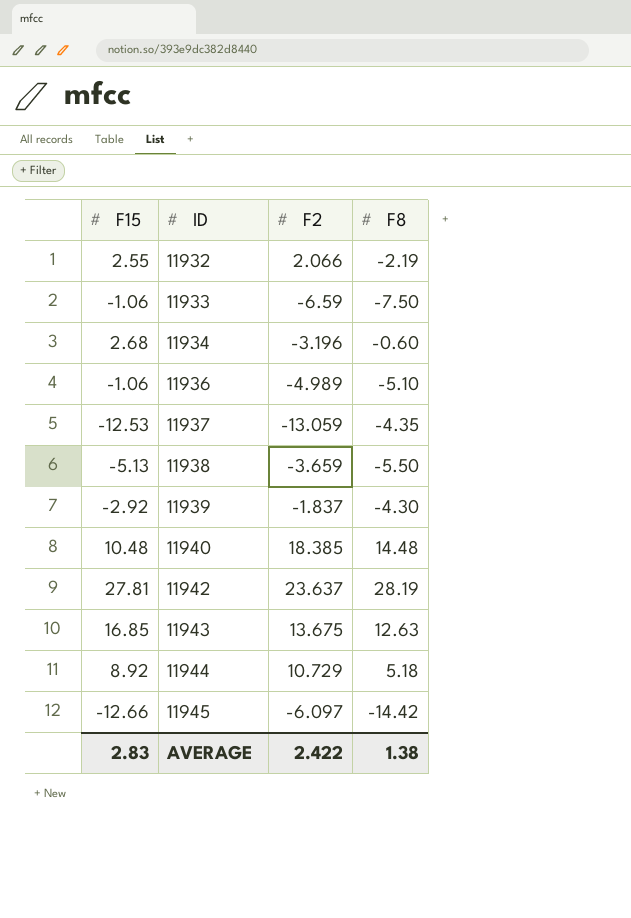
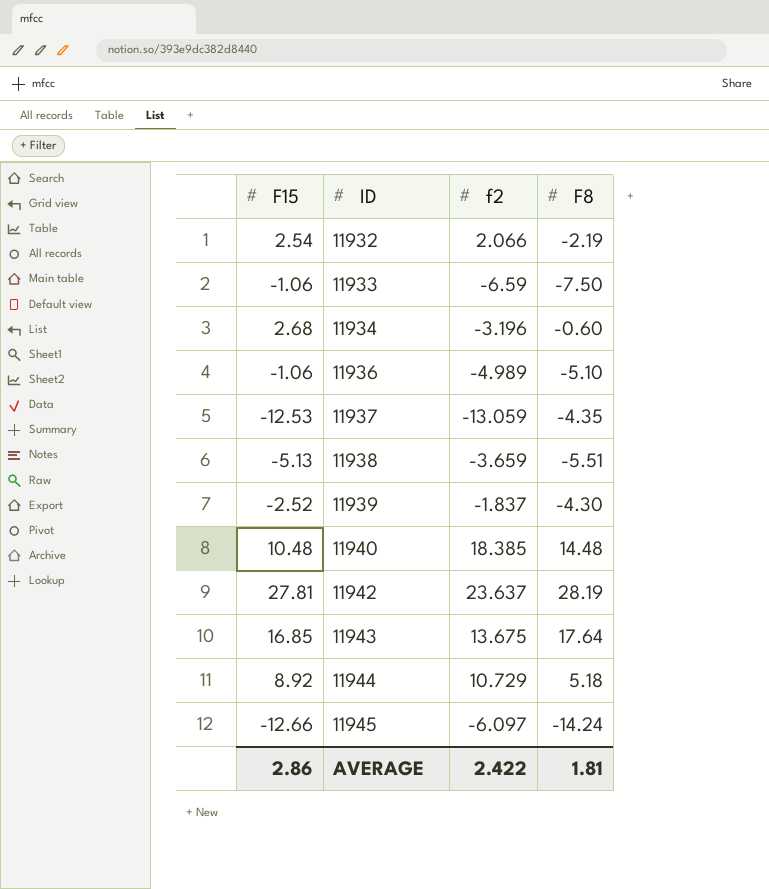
column name: F2 -> f2
11932 | F15: 2.55 -> 2.54
11938 | F8: -5.50 -> -5.51
11939 | F15: -2.92 -> -2.52
11943 | F8: 12.63 -> 17.64
11945 | F8: -14.42 -> -14.24
AVERAGE | F15: 2.83 -> 2.86
AVERAGE | F8: 1.38 -> 1.81

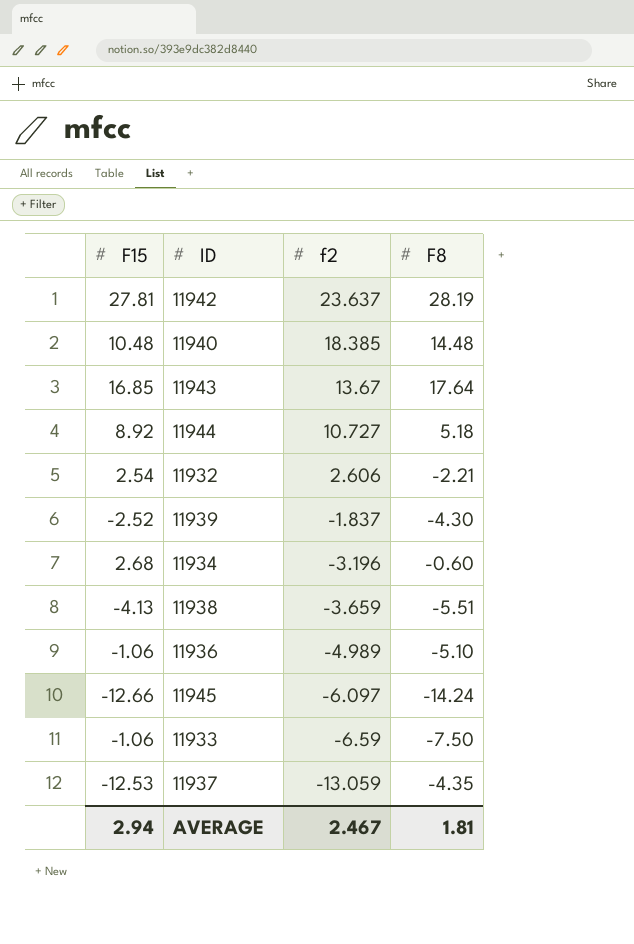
row order: ID ascending -> f2 descending
11943 | f2: 13.675 -> 13.67
11944 | f2: 10.729 -> 10.727
11932 | f2: 2.066 -> 2.606
11932 | F8: -2.19 -> -2.21
11938 | F15: -5.13 -> -4.13
AVERAGE | F15: 2.86 -> 2.94
AVERAGE | f2: 2.422 -> 2.467

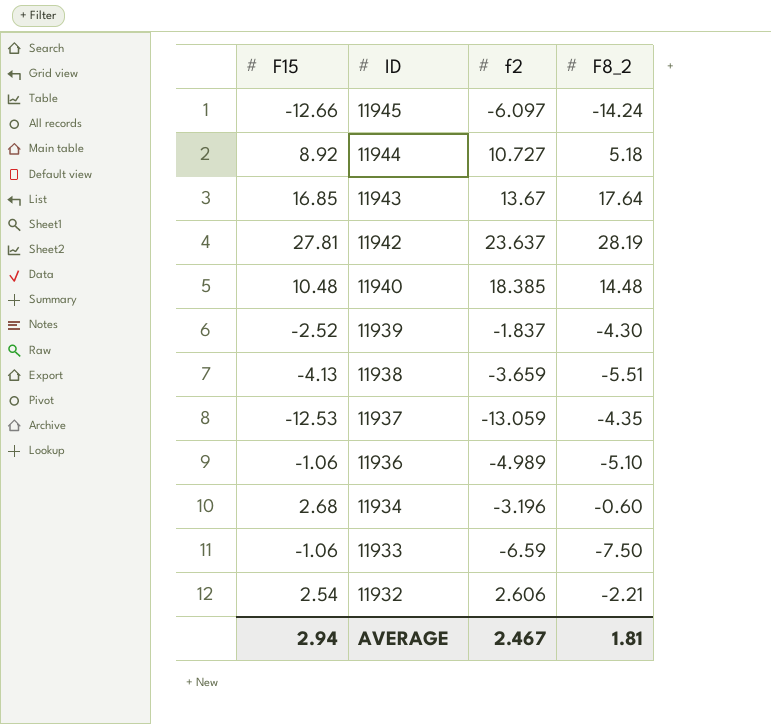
row order: f2 descending -> ID descending
column name: F8 -> F8_2

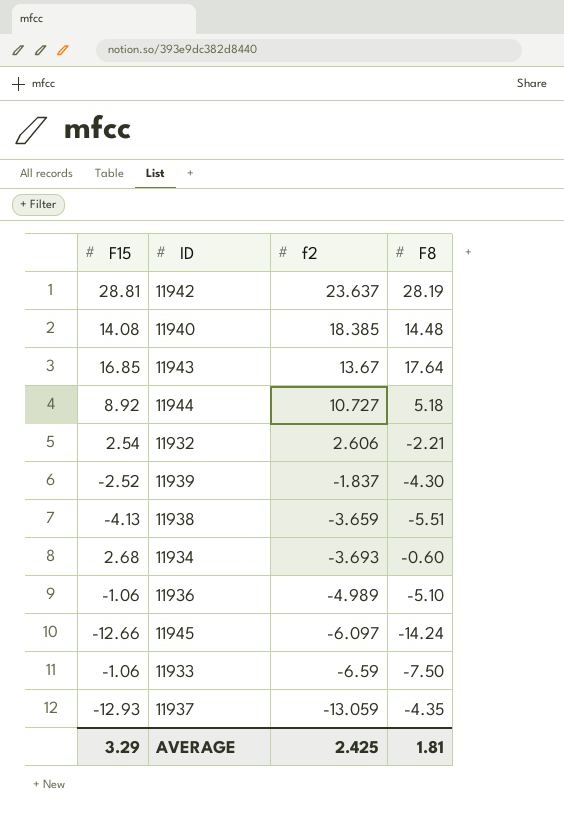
row order: ID descending -> f2 descending
column name: F8_2 -> F8
11942 | F15: 27.81 -> 28.81
11940 | F15: 10.48 -> 14.08
11934 | f2: -3.196 -> -3.693
11937 | F15: -12.53 -> -12.93
AVERAGE | F15: 2.94 -> 3.29
AVERAGE | f2: 2.467 -> 2.425

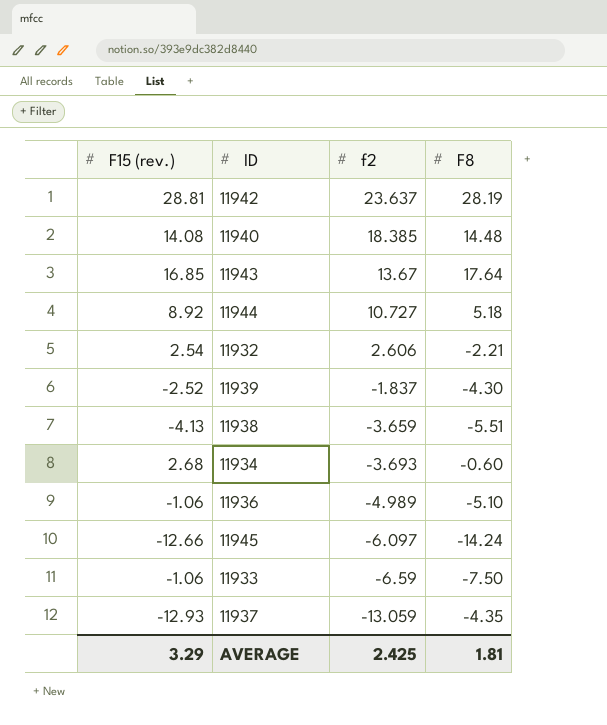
column name: F15 -> F15 (rev.)

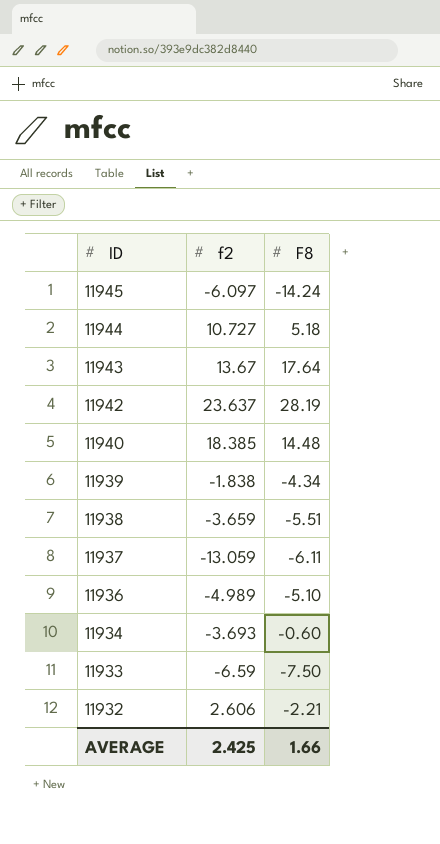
row order: f2 descending -> ID descending
column F15 (rev.) | position: 1 -> none
11939 | f2: -1.837 -> -1.838
11939 | F8: -4.30 -> -4.34
11937 | F8: -4.35 -> -6.11
AVERAGE | F8: 1.81 -> 1.66

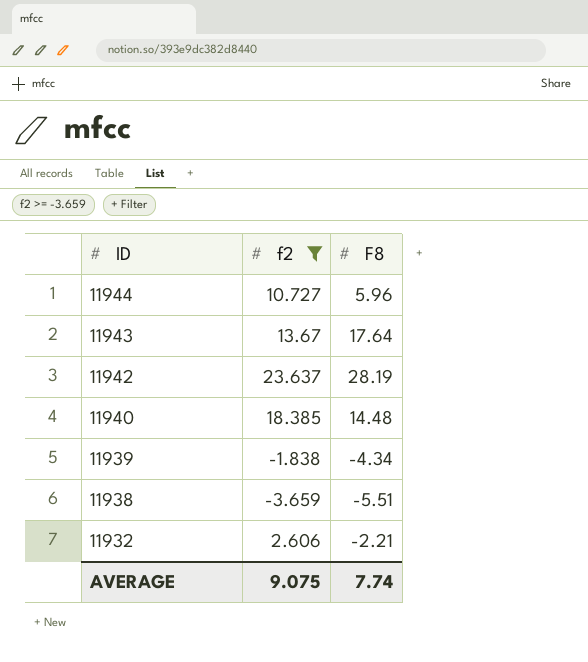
filter: none -> f2 >= -3.659
11944 | F8: 5.18 -> 5.96
AVERAGE | f2: 2.425 -> 9.075
AVERAGE | F8: 1.66 -> 7.74

